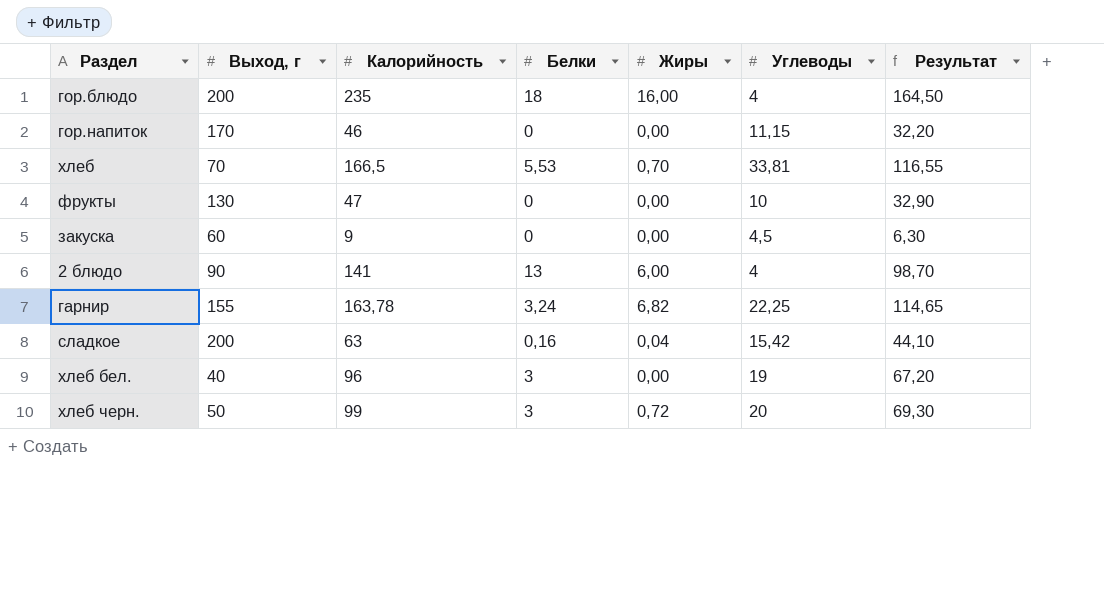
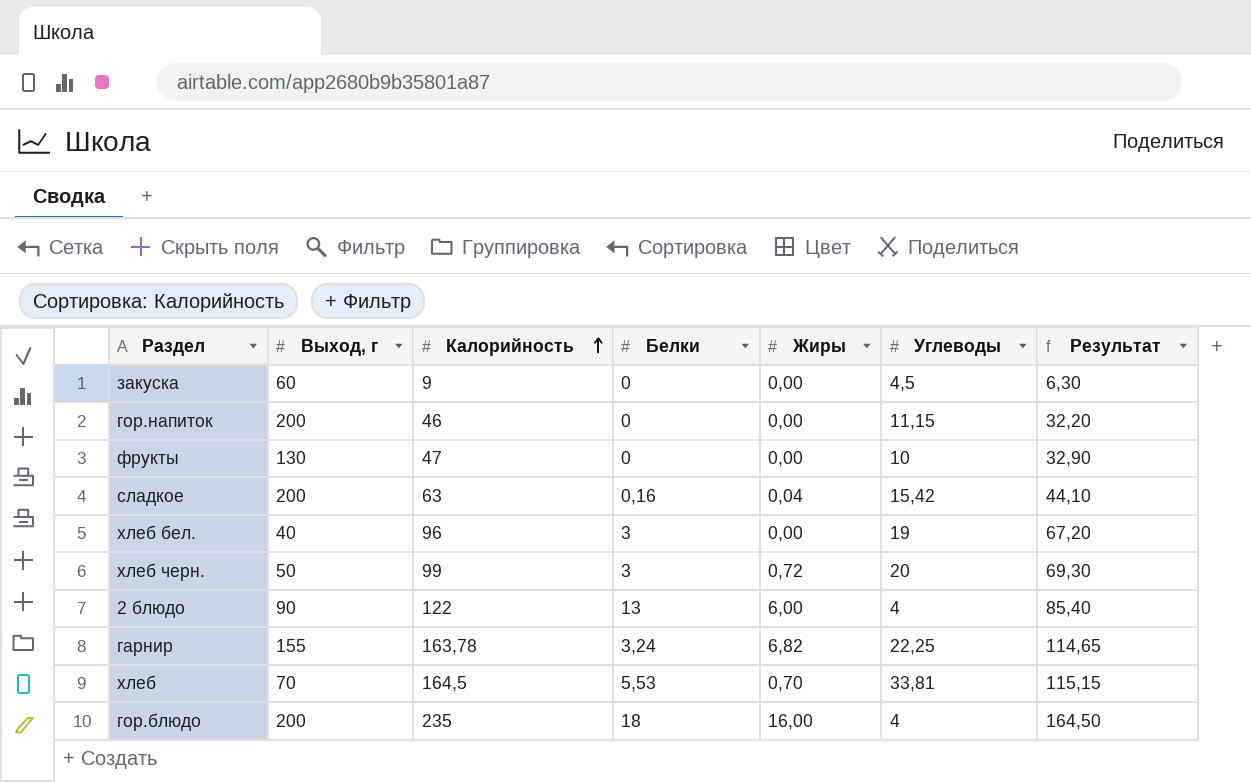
row order: none -> Калорийность ascending
гор.напиток | Выход, г: 170 -> 200
2 блюдо | Калорийность: 141 -> 122
2 блюдо | Результат: 98,70 -> 85,40
хлеб | Калорийность: 166,5 -> 164,5
хлеб | Результат: 116,55 -> 115,15

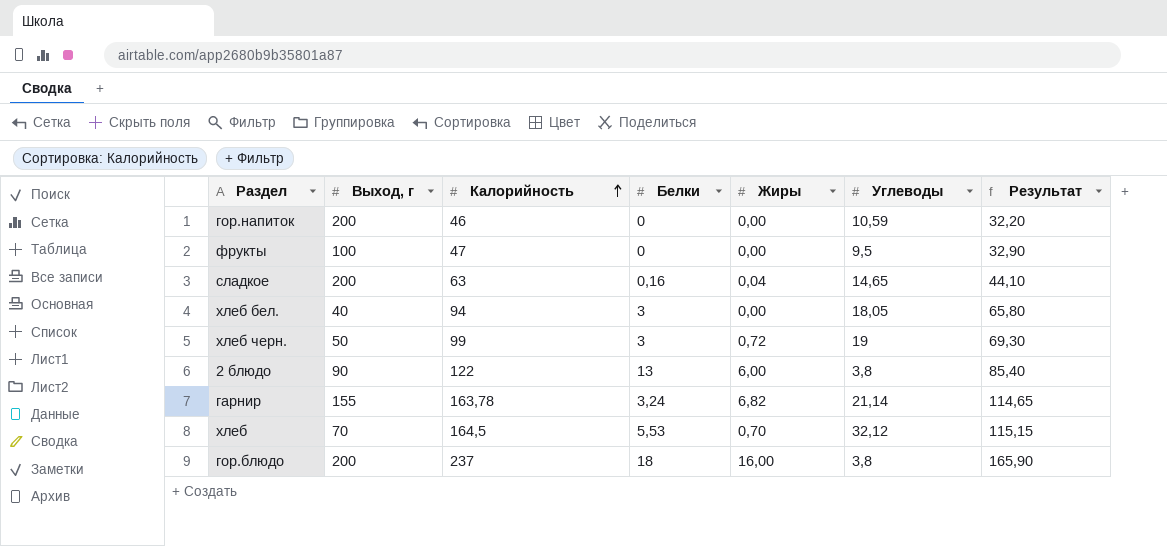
row закуска: 60 | 9 | 0 | 0,00 | 4,5 | 6,30 -> none
гор.напиток | Углеводы: 11,15 -> 10,59
фрукты | Выход, г: 130 -> 100
фрукты | Углеводы: 10 -> 9,5
сладкое | Углеводы: 15,42 -> 14,65
хлеб бел. | Калорийность: 96 -> 94
хлеб бел. | Углеводы: 19 -> 18,05
хлеб бел. | Результат: 67,20 -> 65,80
хлеб черн. | Углеводы: 20 -> 19
2 блюдо | Углеводы: 4 -> 3,8
гарнир | Углеводы: 22,25 -> 21,14
хлеб | Углеводы: 33,81 -> 32,12
гор.блюдо | Калорийность: 235 -> 237
гор.блюдо | Углеводы: 4 -> 3,8
гор.блюдо | Результат: 164,50 -> 165,90

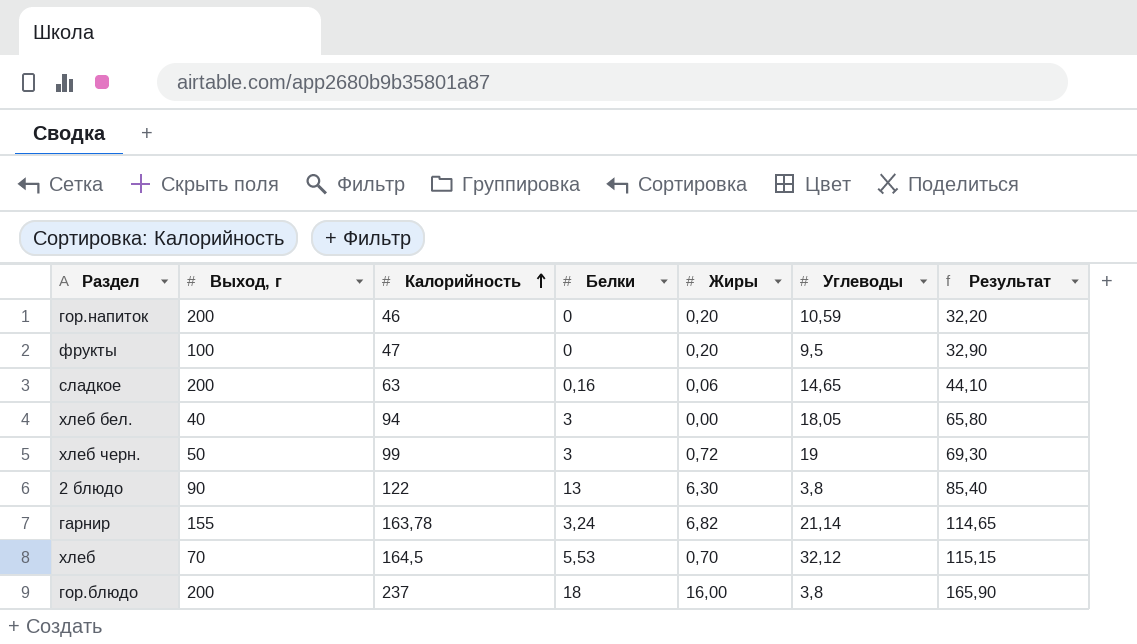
гор.напиток | Жиры: 0,00 -> 0,20
фрукты | Жиры: 0,00 -> 0,20
сладкое | Жиры: 0,04 -> 0,06
2 блюдо | Жиры: 6,00 -> 6,30

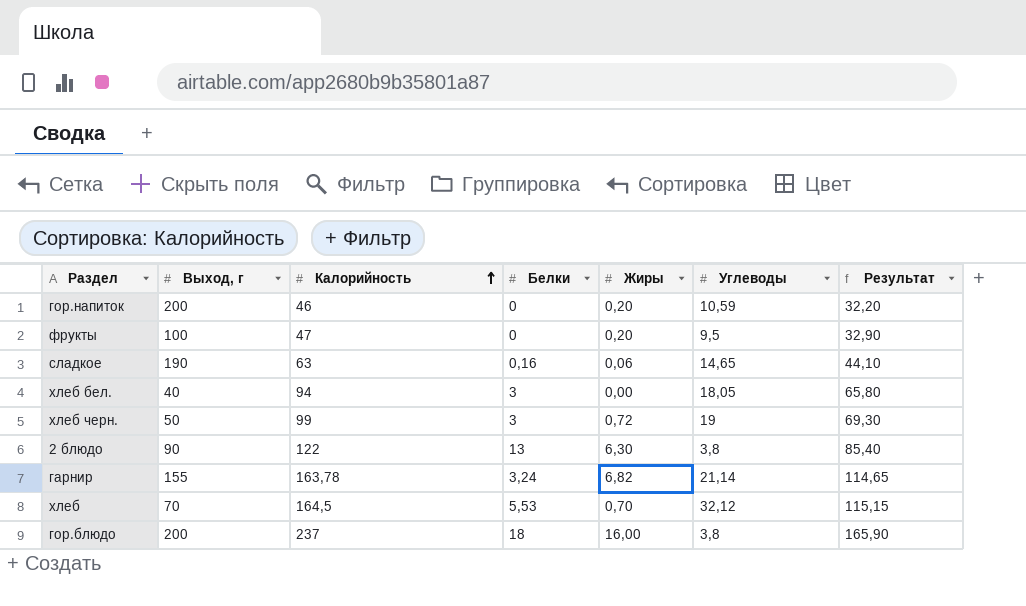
сладкое | Выход, г: 200 -> 190

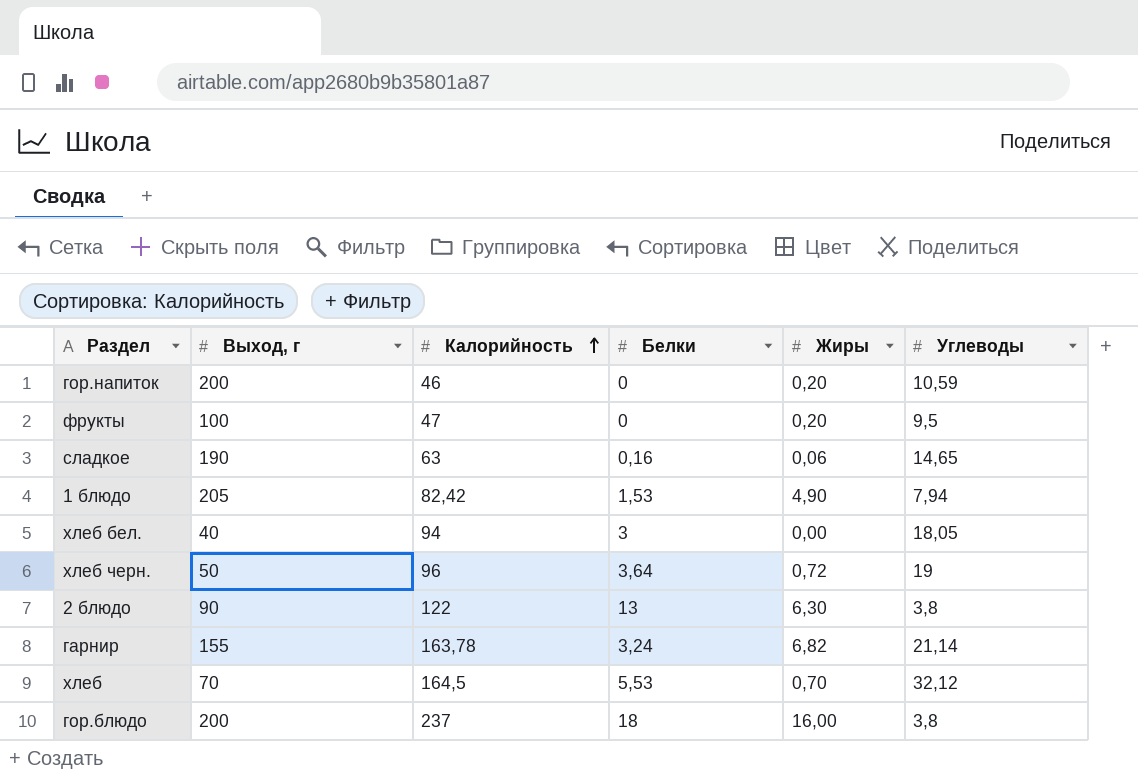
column Результат | formula: [Калорийность] * 0,7 -> none
row 1 блюдо: none -> 205 | 82,42 | 1,53 | 4,90 | 7,94
хлеб черн. | Калорийность: 99 -> 96
хлеб черн. | Белки: 3 -> 3,64

